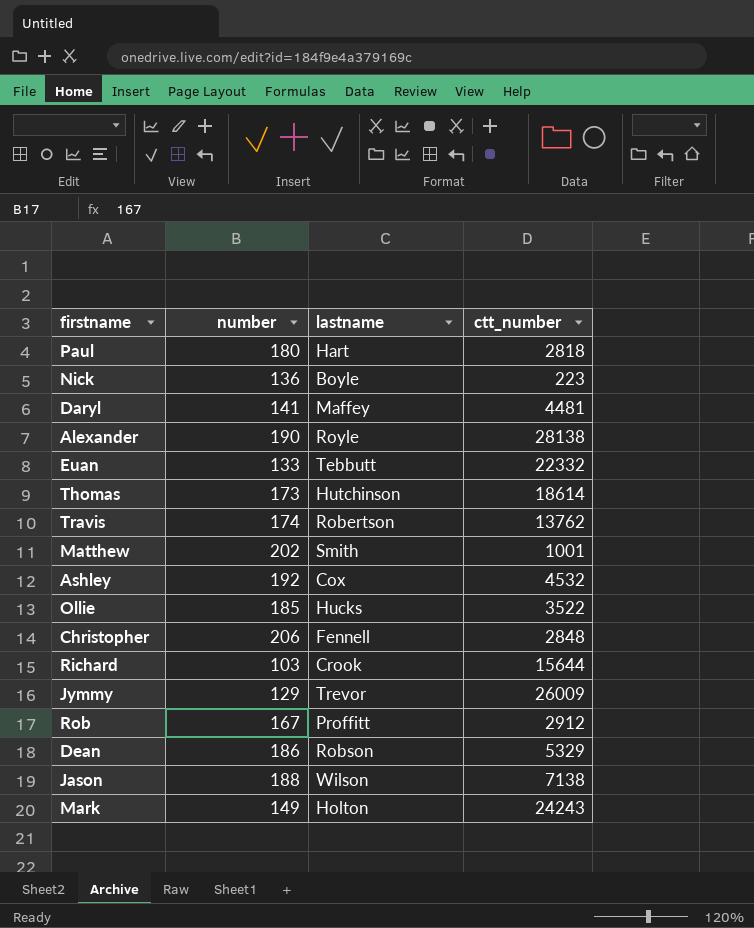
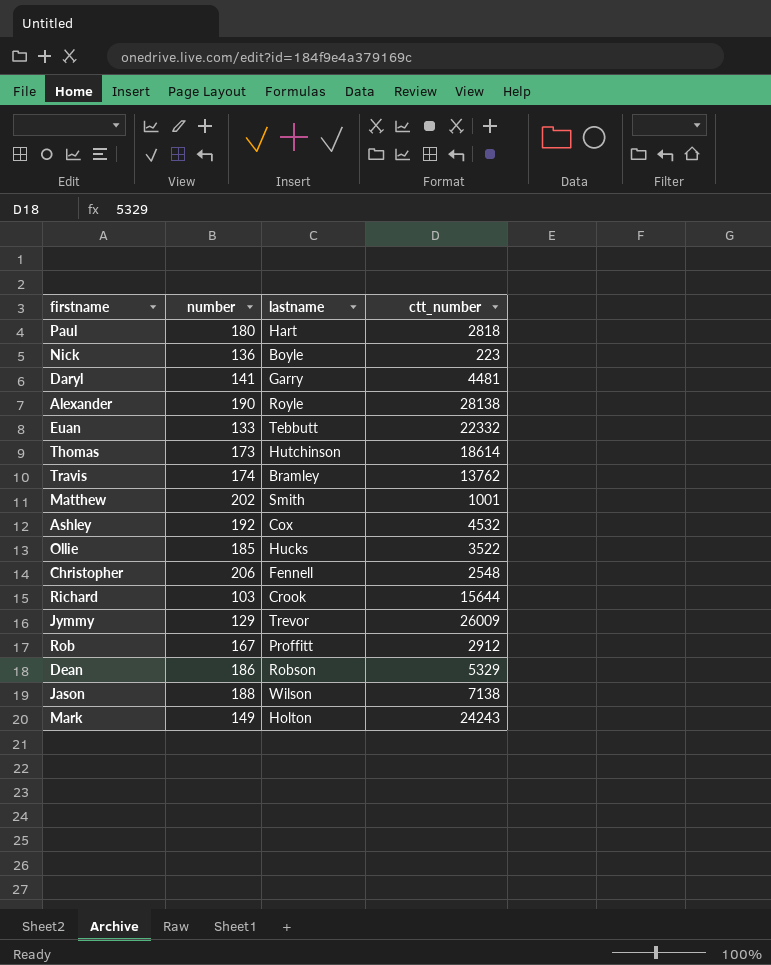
Daryl | lastname: Maffey -> Garry
Travis | lastname: Robertson -> Bramley
Christopher | ctt_number: 2848 -> 2548

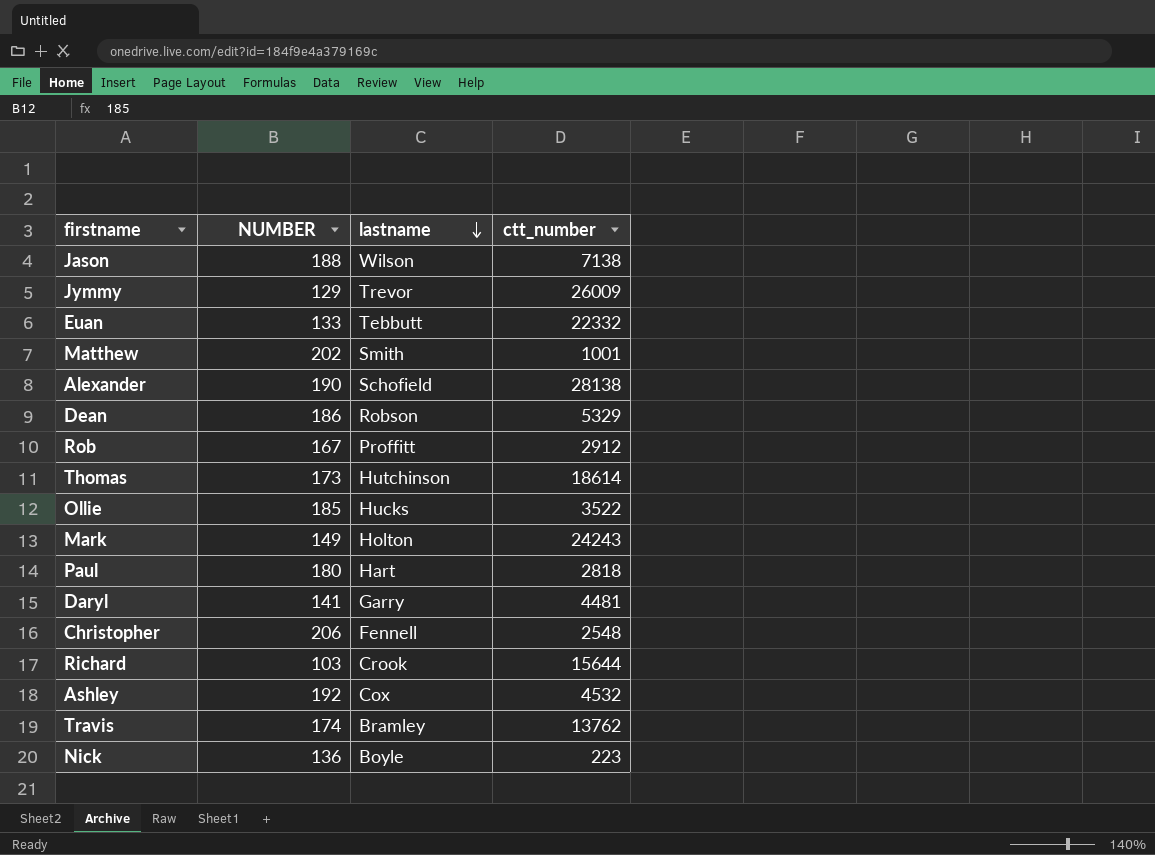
row order: none -> lastname descending
column name: number -> NUMBER
Alexander | lastname: Royle -> Schofield

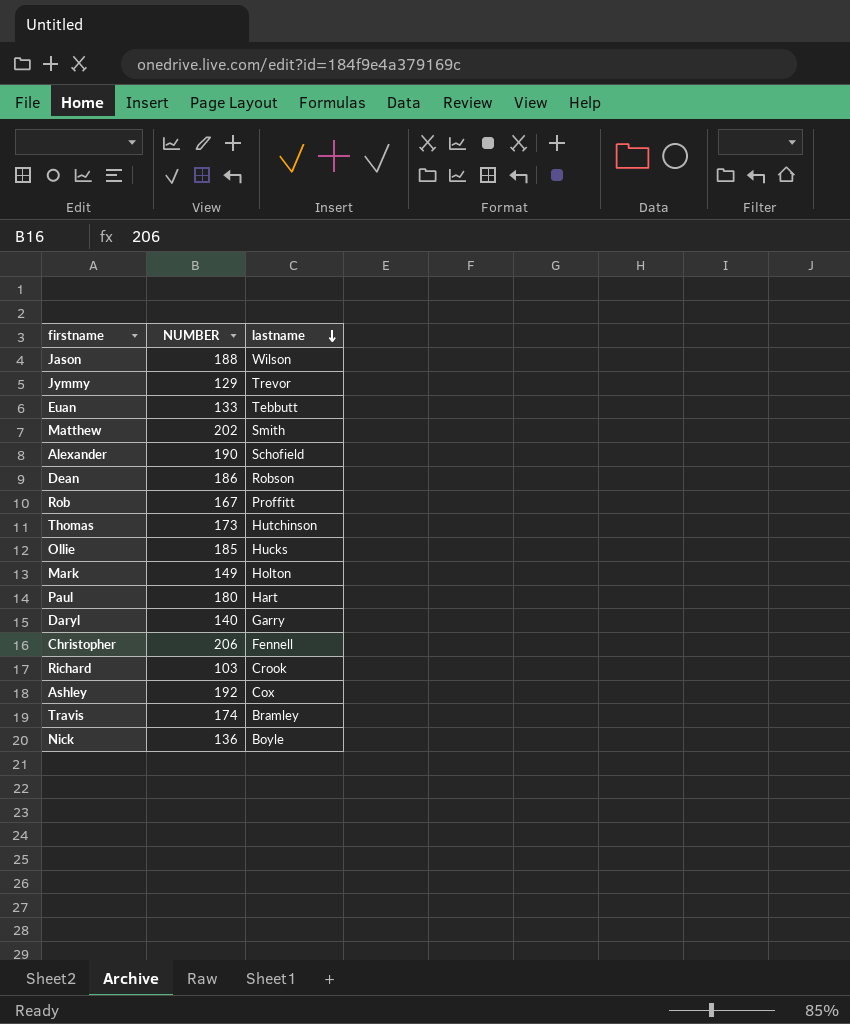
column ctt_number | position: 4 -> none
Daryl | NUMBER: 141 -> 140

